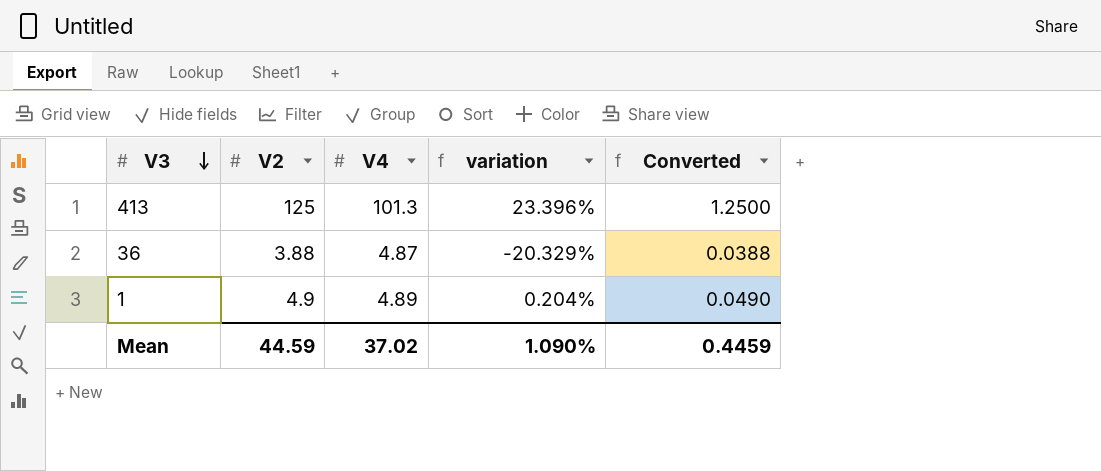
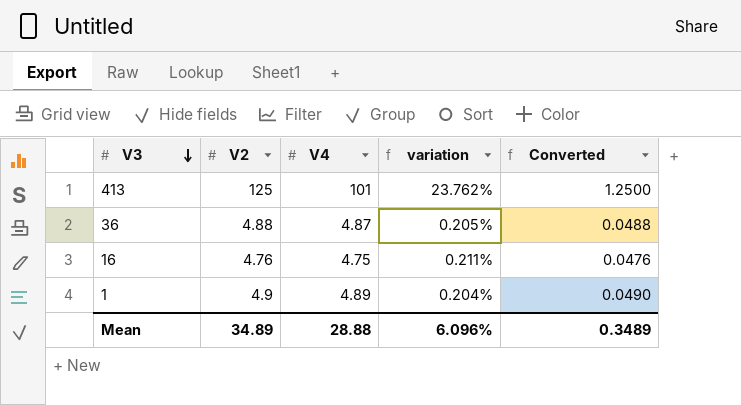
413 | V4: 101.3 -> 101
413 | variation: 23.396% -> 23.762%
36 | V2: 3.88 -> 4.88
36 | variation: -20.329% -> 0.205%
36 | Converted: 0.0388 -> 0.0488
row 16: none -> 4.76 | 4.75 | 0.211% | 0.0476
Mean | V2: 44.59 -> 34.89
Mean | V4: 37.02 -> 28.88
Mean | variation: 1.090% -> 6.096%
Mean | Converted: 0.4459 -> 0.3489

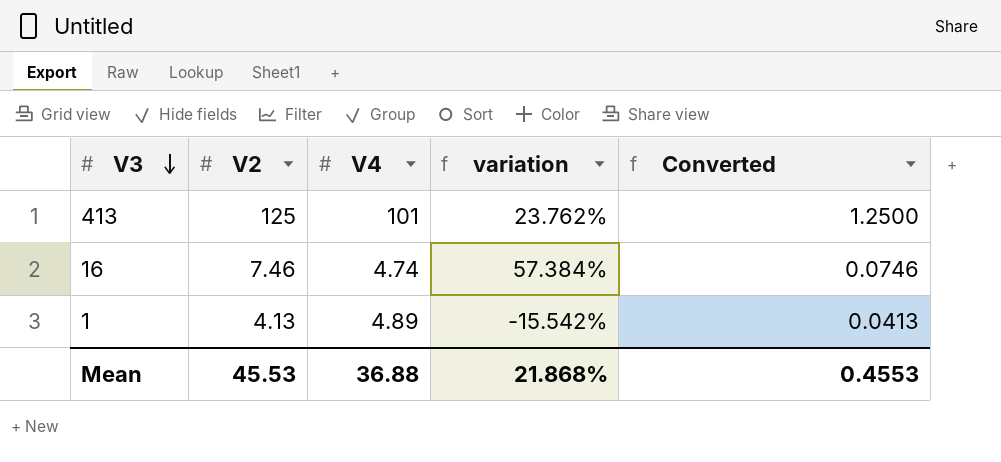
row 36: 4.88 | 4.87 | 0.205% | 0.0488 -> none
16 | V2: 4.76 -> 7.46
16 | V4: 4.75 -> 4.74
16 | variation: 0.211% -> 57.384%
16 | Converted: 0.0476 -> 0.0746
1 | V2: 4.9 -> 4.13
1 | variation: 0.204% -> -15.542%
1 | Converted: 0.0490 -> 0.0413
Mean | V2: 34.89 -> 45.53
Mean | V4: 28.88 -> 36.88
Mean | variation: 6.096% -> 21.868%
Mean | Converted: 0.3489 -> 0.4553

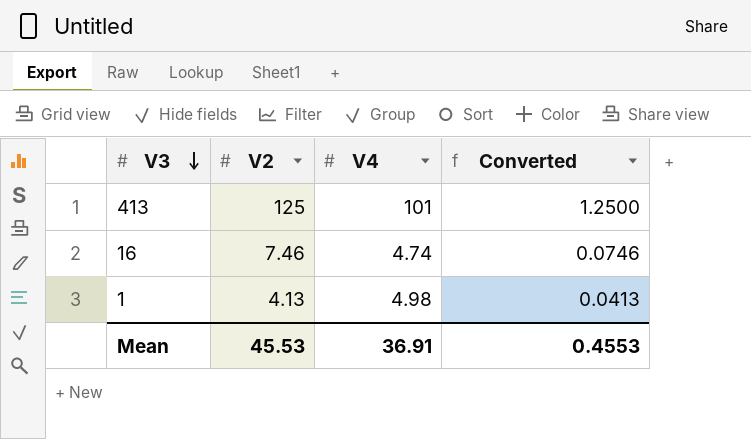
column variation | formula: ([V2] - [V4]) / [V4] -> none
1 | V4: 4.89 -> 4.98
Mean | V4: 36.88 -> 36.91

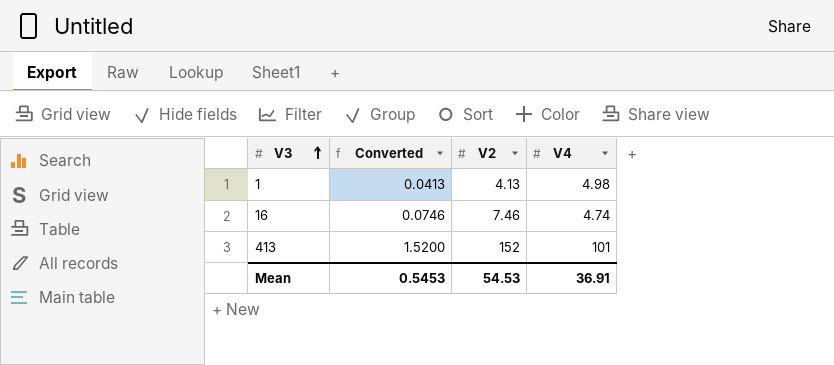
row order: V3 descending -> V3 ascending
column Converted | position: 4 -> 2
413 | Converted: 1.2500 -> 1.5200
413 | V2: 125 -> 152
Mean | Converted: 0.4553 -> 0.5453
Mean | V2: 45.53 -> 54.53

